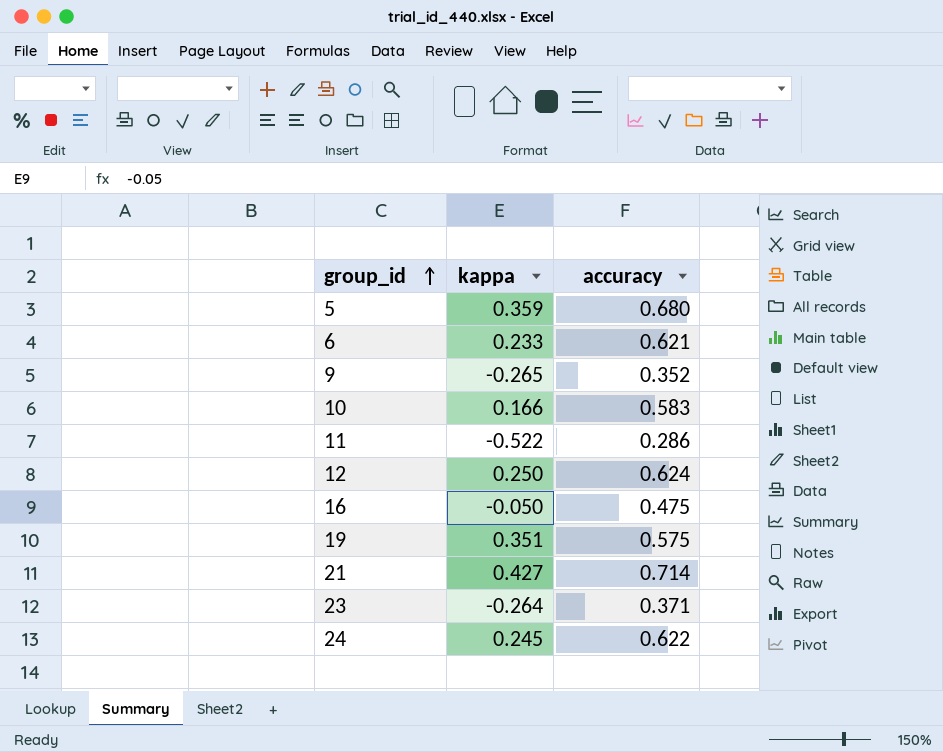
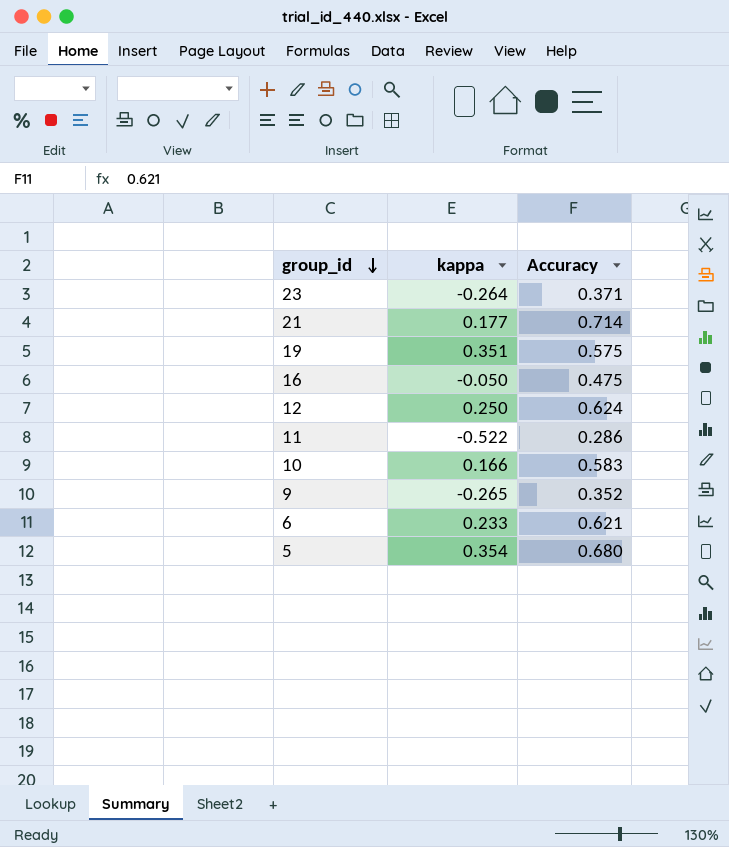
row order: group_id ascending -> group_id descending
column name: accuracy -> Accuracy
row 24: 0.245 | 0.622 -> none
21 | kappa: 0.427 -> 0.177
5 | kappa: 0.359 -> 0.354

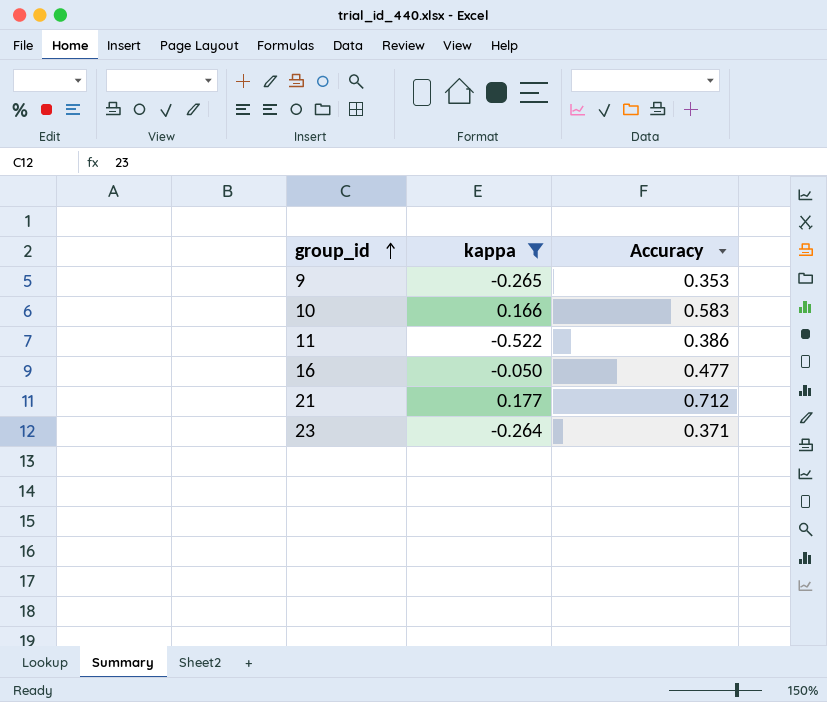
filter: none -> kappa <= 0.177
row order: group_id descending -> group_id ascending
9 | Accuracy: 0.352 -> 0.353
11 | Accuracy: 0.286 -> 0.386
16 | Accuracy: 0.475 -> 0.477
21 | Accuracy: 0.714 -> 0.712

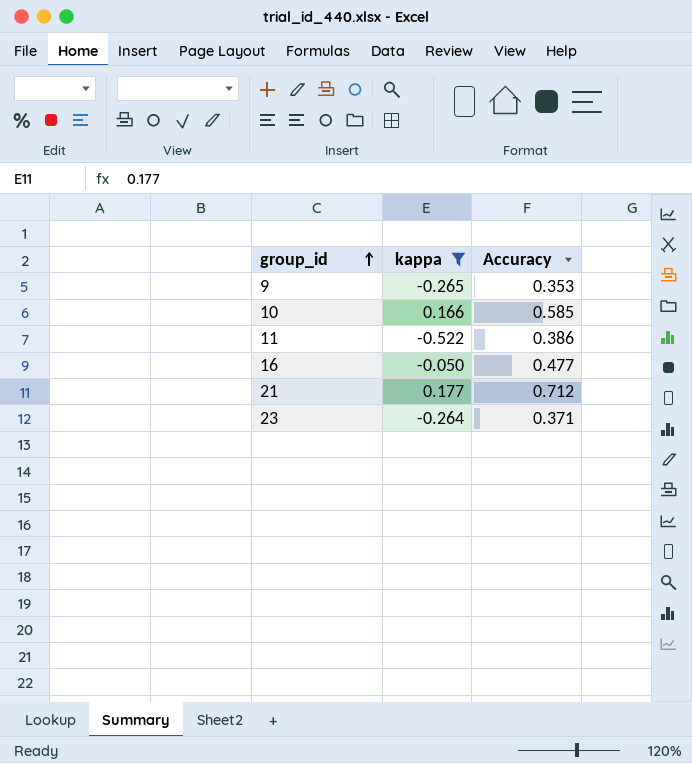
10 | Accuracy: 0.583 -> 0.585

